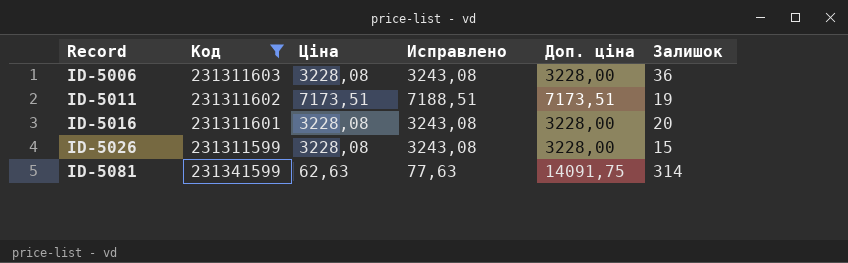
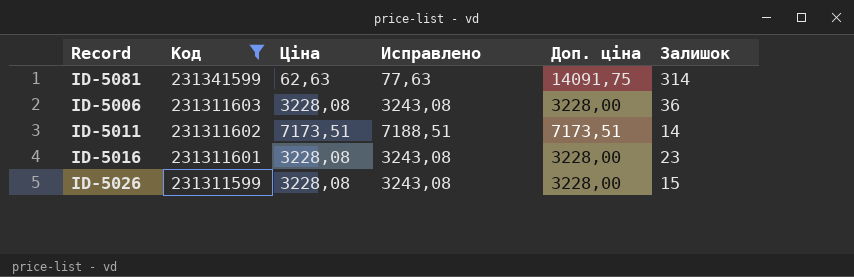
row order: Record ascending -> Код descending
ID-5011 | Залишок: 19 -> 14
ID-5016 | Залишок: 20 -> 23

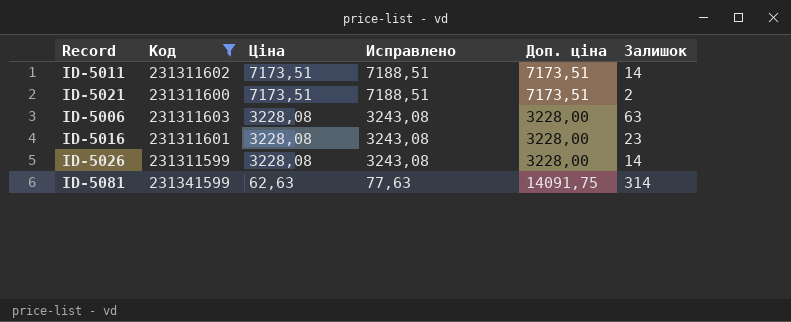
row order: Код descending -> Ціна descending
row ID-5021: none -> 231311600 | 7173,51 | 7188,51 | 7173,51 | 2
ID-5006 | Залишок: 36 -> 63
ID-5026 | Залишок: 15 -> 14

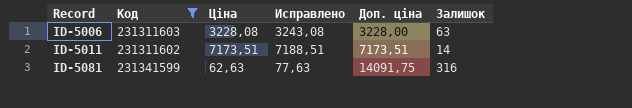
row order: Ціна descending -> Record ascending
row ID-5021: 231311600 | 7173,51 | 7188,51 | 7173,51 | 2 -> none
row ID-5016: 231311601 | 3228,08 | 3243,08 | 3228,00 | 23 -> none
row ID-5026: 231311599 | 3228,08 | 3243,08 | 3228,00 | 14 -> none
ID-5081 | Залишок: 314 -> 316

